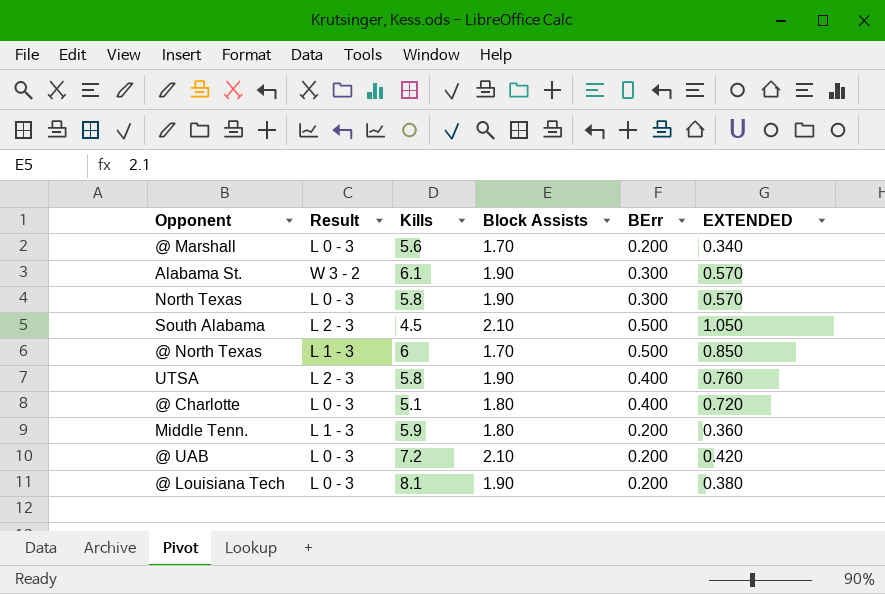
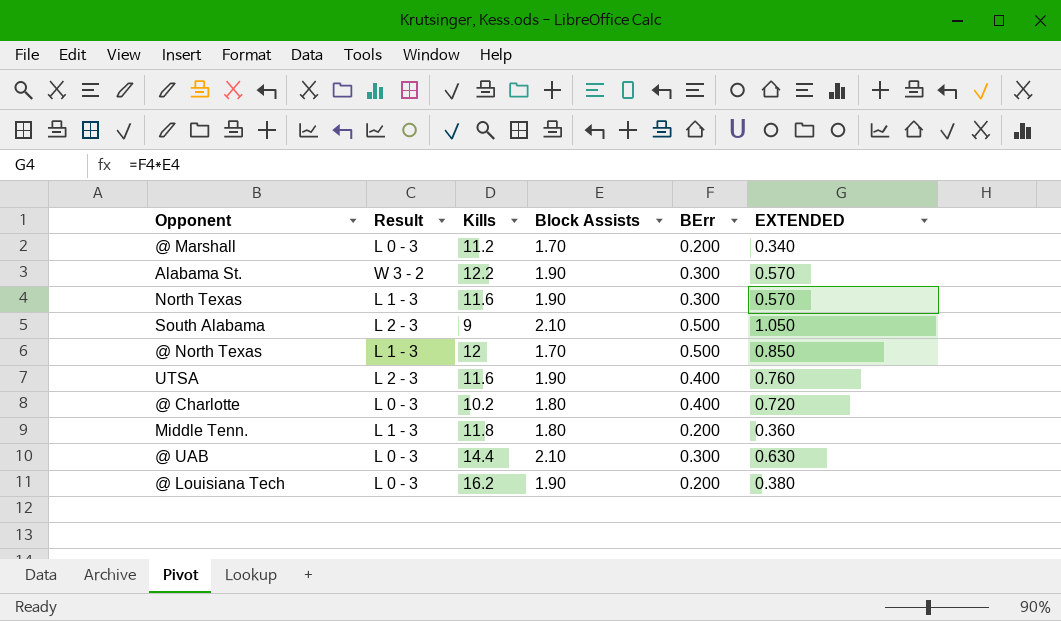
@ Marshall | Kills: 5.6 -> 11.2
Alabama St. | Kills: 6.1 -> 12.2
North Texas | Result: L 0 - 3 -> L 1 - 3
North Texas | Kills: 5.8 -> 11.6
South Alabama | Kills: 4.5 -> 9
@ North Texas | Kills: 6 -> 12
UTSA | Kills: 5.8 -> 11.6
@ Charlotte | Kills: 5.1 -> 10.2
Middle Tenn. | Kills: 5.9 -> 11.8
@ UAB | Kills: 7.2 -> 14.4
@ UAB | BErr: 0.200 -> 0.300
@ UAB | EXTENDED: 0.420 -> 0.630
@ Louisiana Tech | Kills: 8.1 -> 16.2

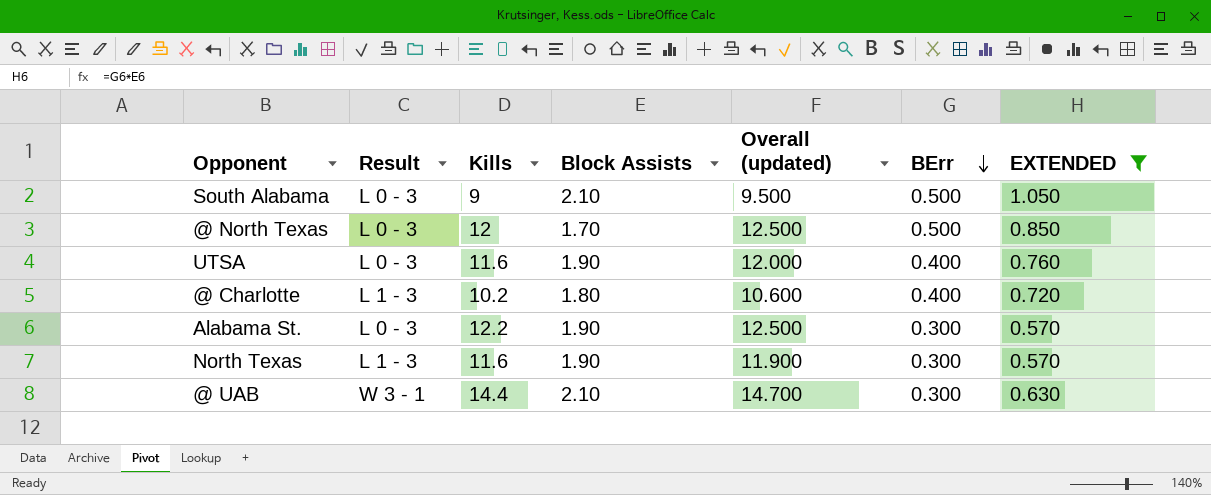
filter: none -> EXTENDED >= 0.570
row order: none -> BErr descending
column Overall (updated) | formula: none -> [Kills] + [BErr]
South Alabama | Result: L 2 - 3 -> L 0 - 3
@ North Texas | Result: L 1 - 3 -> L 0 - 3
UTSA | Result: L 2 - 3 -> L 0 - 3
@ Charlotte | Result: L 0 - 3 -> L 1 - 3
Alabama St. | Result: W 3 - 2 -> L 0 - 3
@ UAB | Result: L 0 - 3 -> W 3 - 1

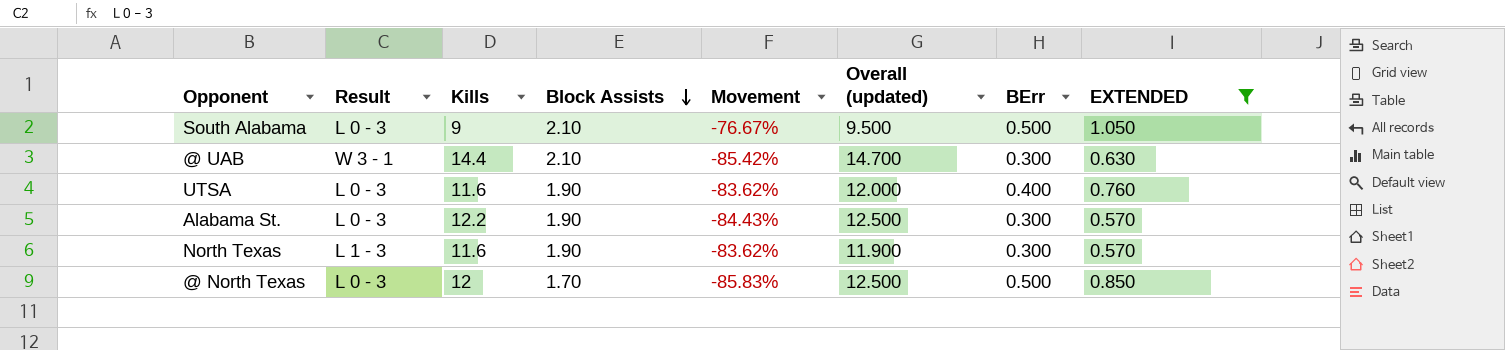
row order: BErr descending -> Block Assists descending
column Movement | formula: none -> ([Block Assists] - [Kills]) / [Kills]
row @ Charlotte: L 1 - 3 | 10.2 | 1.80 | 10.600 | 0.400 | 0.720 -> none

